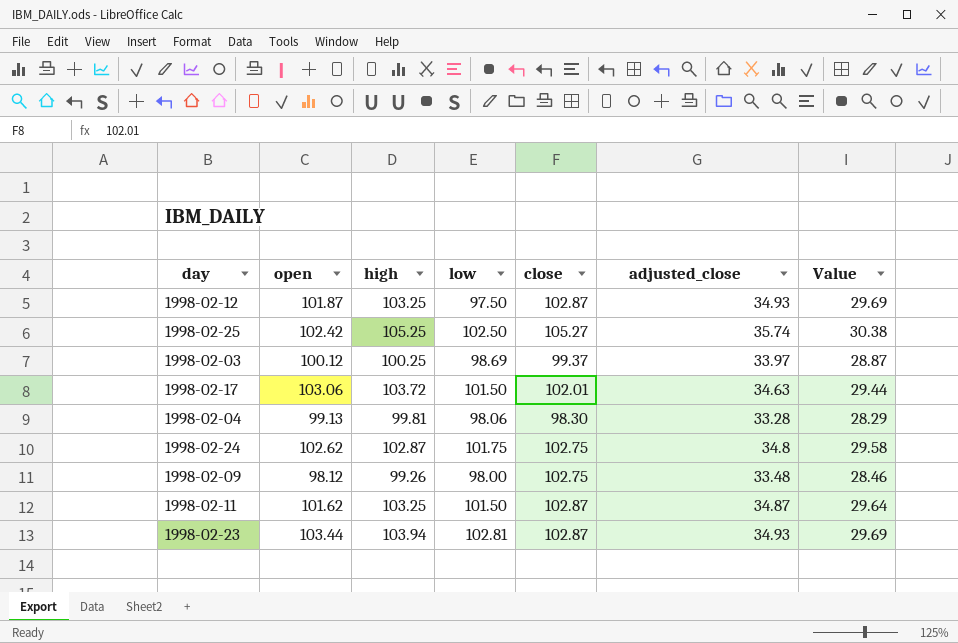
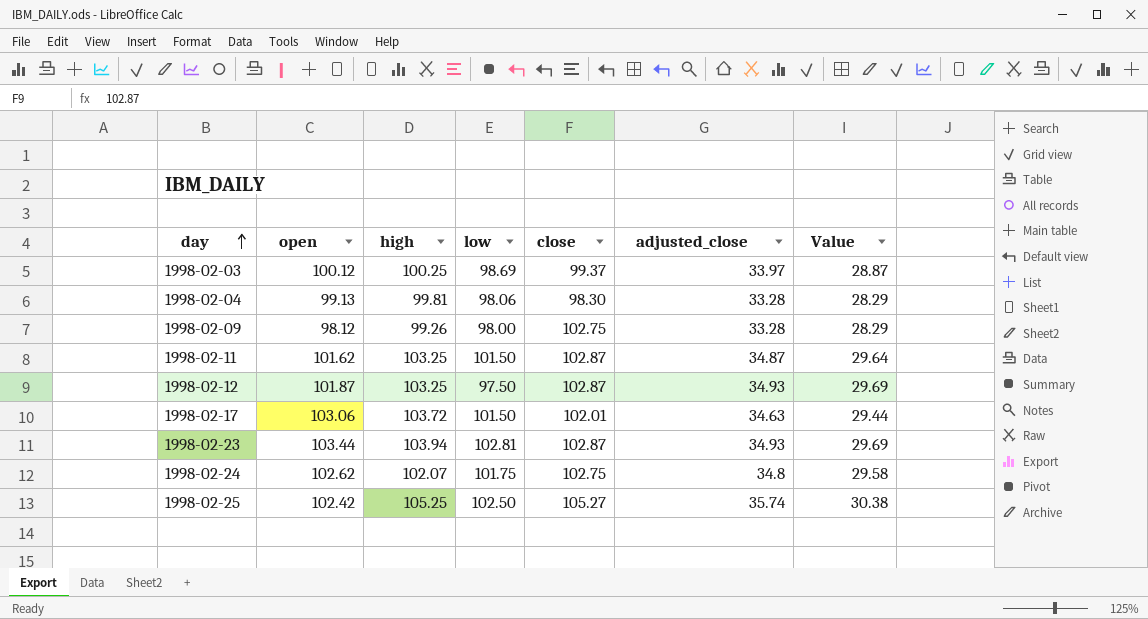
row order: none -> day ascending
1998-02-09 | adjusted_close: 33.48 -> 33.28
1998-02-09 | Value: 28.46 -> 28.29
1998-02-24 | high: 102.87 -> 102.07

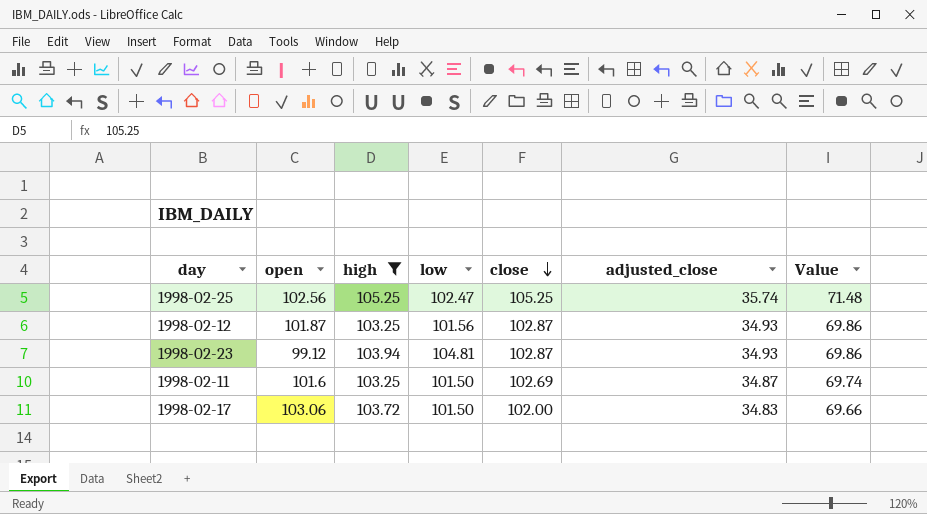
filter: none -> high >= 103.25
row order: day ascending -> close descending
column Value | formula: [adjusted_close] * 0.85 -> [adjusted_close] * 2
1998-02-25 | open: 102.42 -> 102.56
1998-02-25 | low: 102.50 -> 102.47
1998-02-25 | close: 105.27 -> 105.25
1998-02-12 | low: 97.50 -> 101.56
1998-02-23 | open: 103.44 -> 99.12
1998-02-23 | low: 102.81 -> 104.81
1998-02-11 | open: 101.62 -> 101.6
1998-02-11 | close: 102.87 -> 102.69
1998-02-17 | close: 102.01 -> 102.00
1998-02-17 | adjusted_close: 34.63 -> 34.83

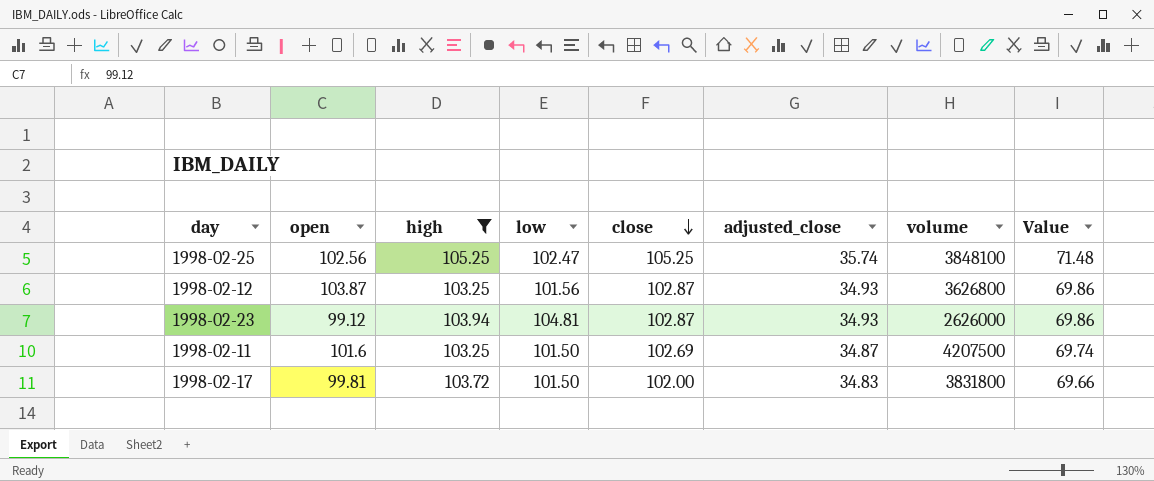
column volume | position: none -> 7
1998-02-12 | open: 101.87 -> 103.87
1998-02-17 | open: 103.06 -> 99.81

